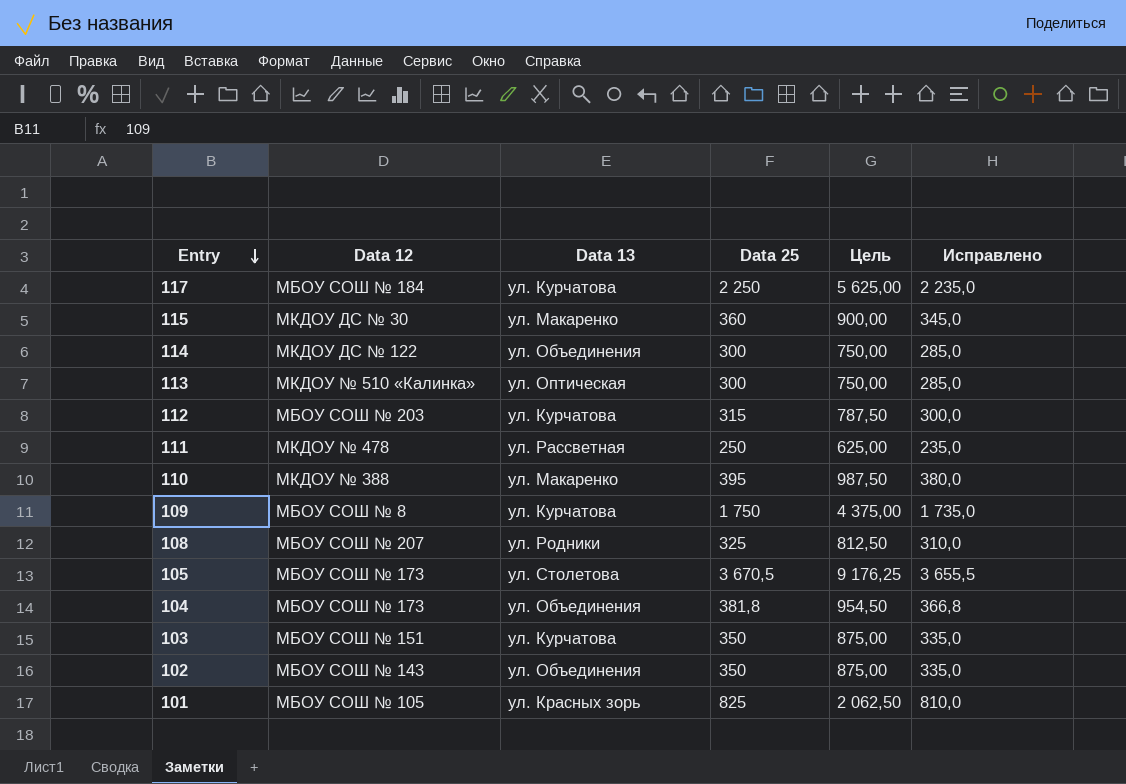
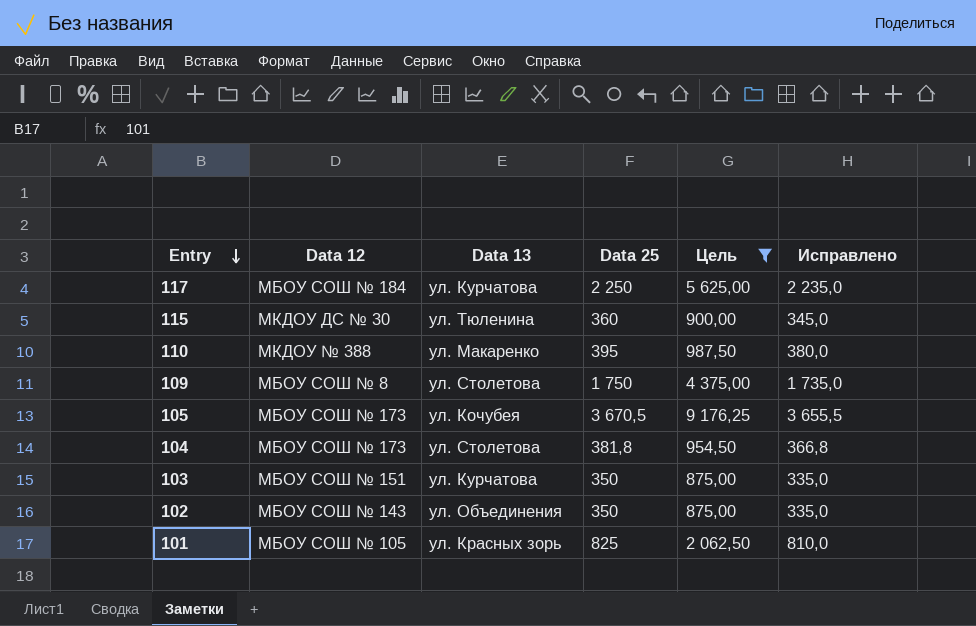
filter: none -> Цель >= 875,00
115 | Data 13: ул. Макаренко -> ул. Тюленина
109 | Data 13: ул. Курчатова -> ул. Столетова
105 | Data 13: ул. Столетова -> ул. Кочубея
104 | Data 13: ул. Объединения -> ул. Столетова

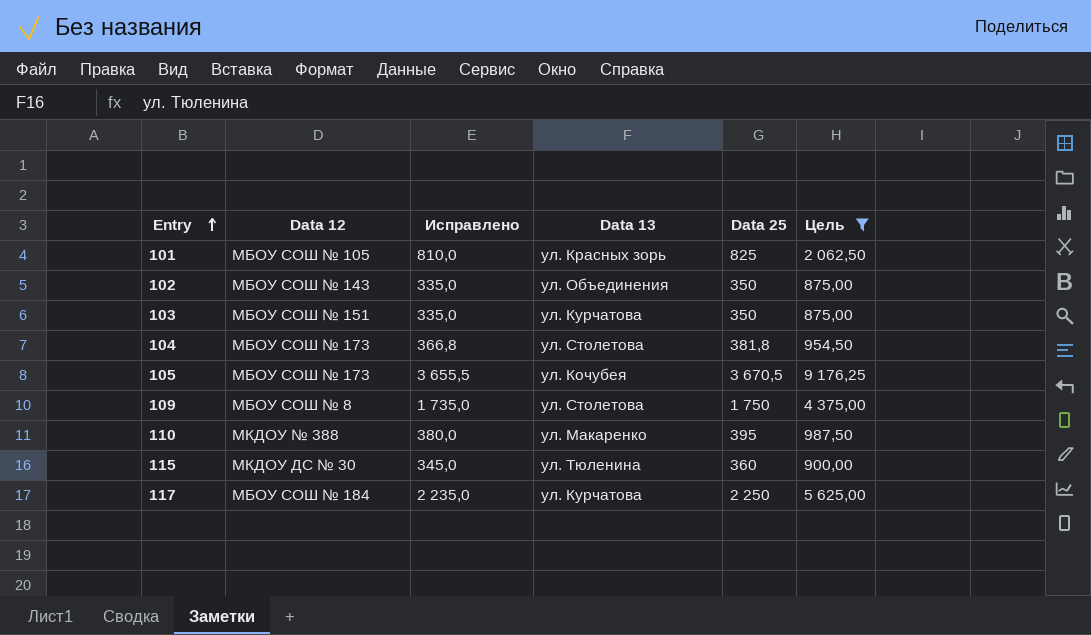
row order: Entry descending -> Entry ascending
column Исправлено | position: 6 -> 3

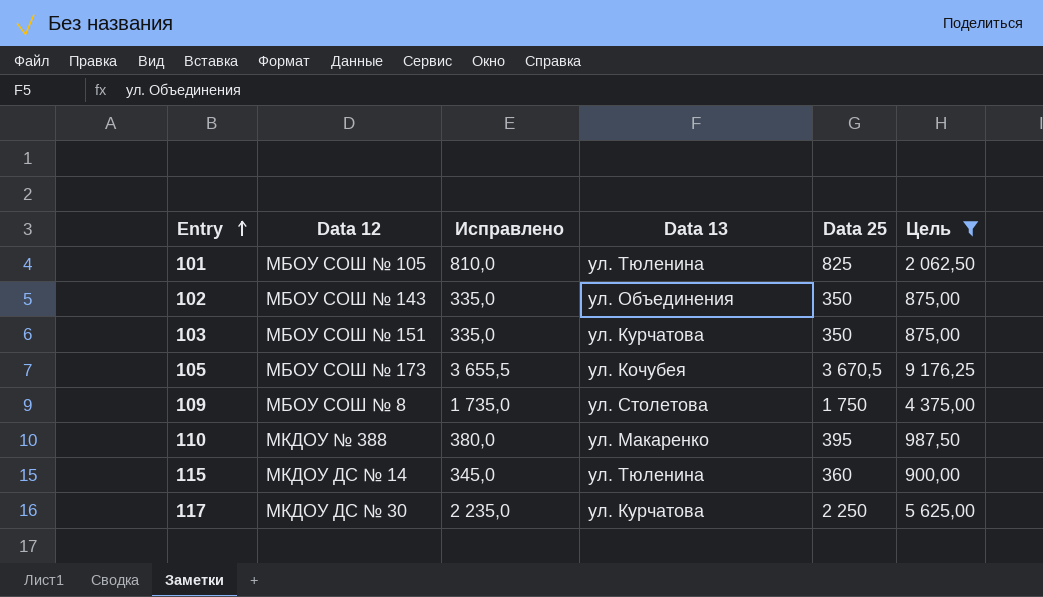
row 104: МБОУ СОШ № 173 | 366,8 | ул. Столетова | 381,8 | 954,50 -> none
101 | Data 13: ул. Красных зорь -> ул. Тюленина
115 | Data 12: МКДОУ ДС № 30 -> МКДОУ ДС № 14
117 | Data 12: МБОУ СОШ № 184 -> МКДОУ ДС № 30

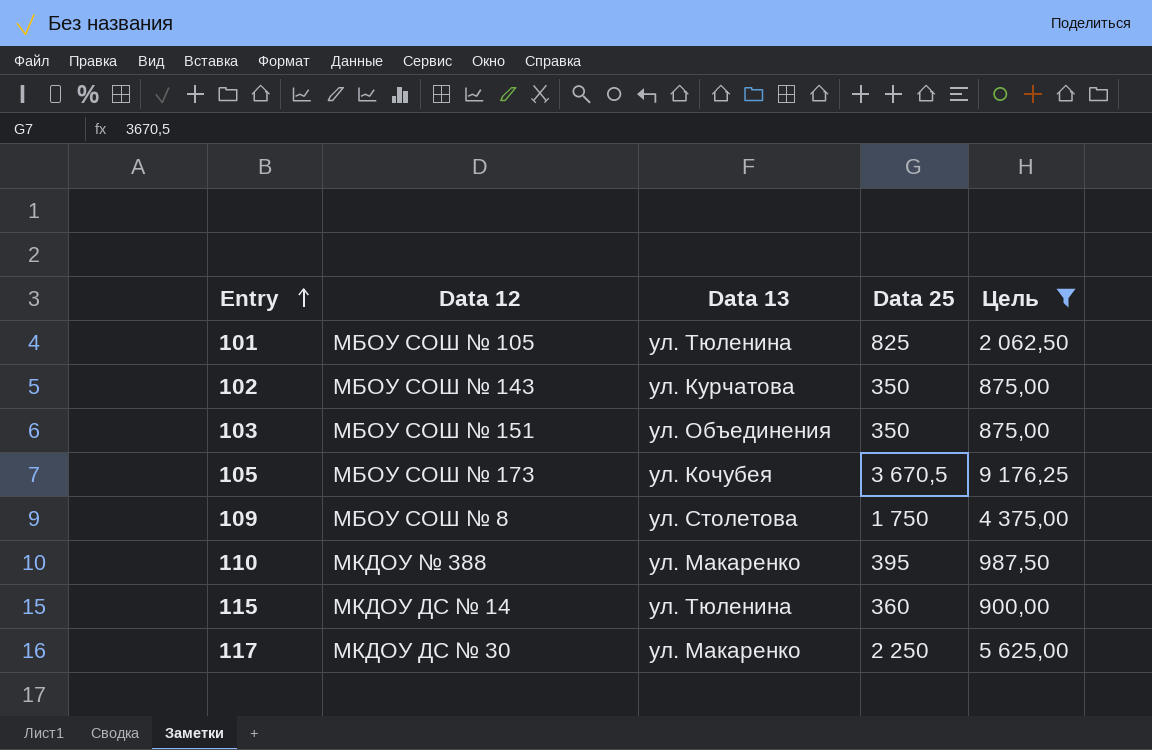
column Исправлено | formula: [Data 25] - 15 -> none
102 | Data 13: ул. Объединения -> ул. Курчатова
103 | Data 13: ул. Курчатова -> ул. Объединения
117 | Data 13: ул. Курчатова -> ул. Макаренко

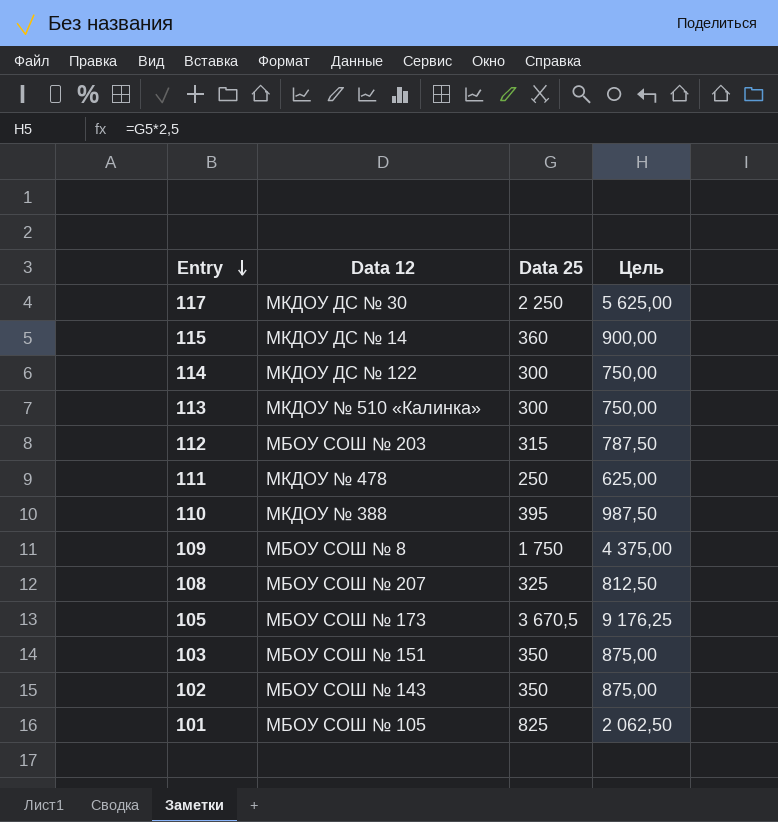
filter: Цель >= 875,00 -> none
row order: Entry ascending -> Entry descending
column Data 13 | position: 3 -> none

